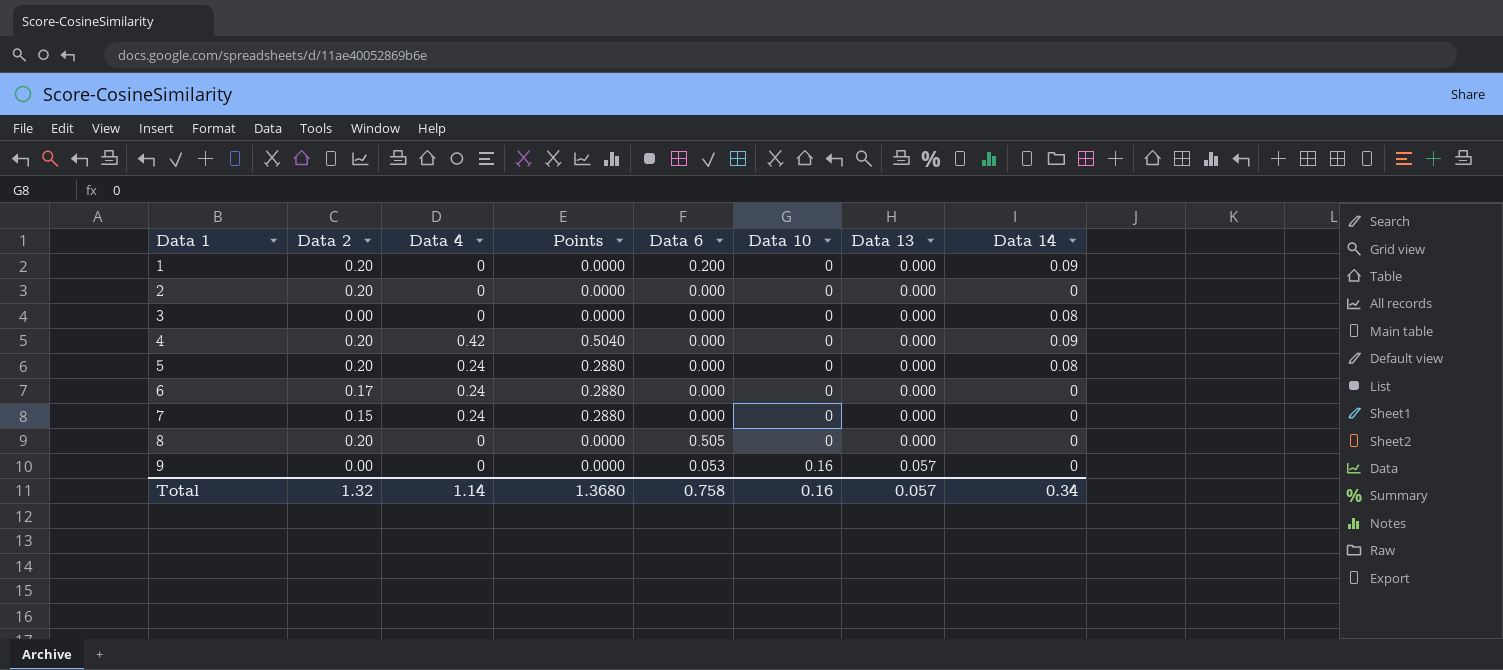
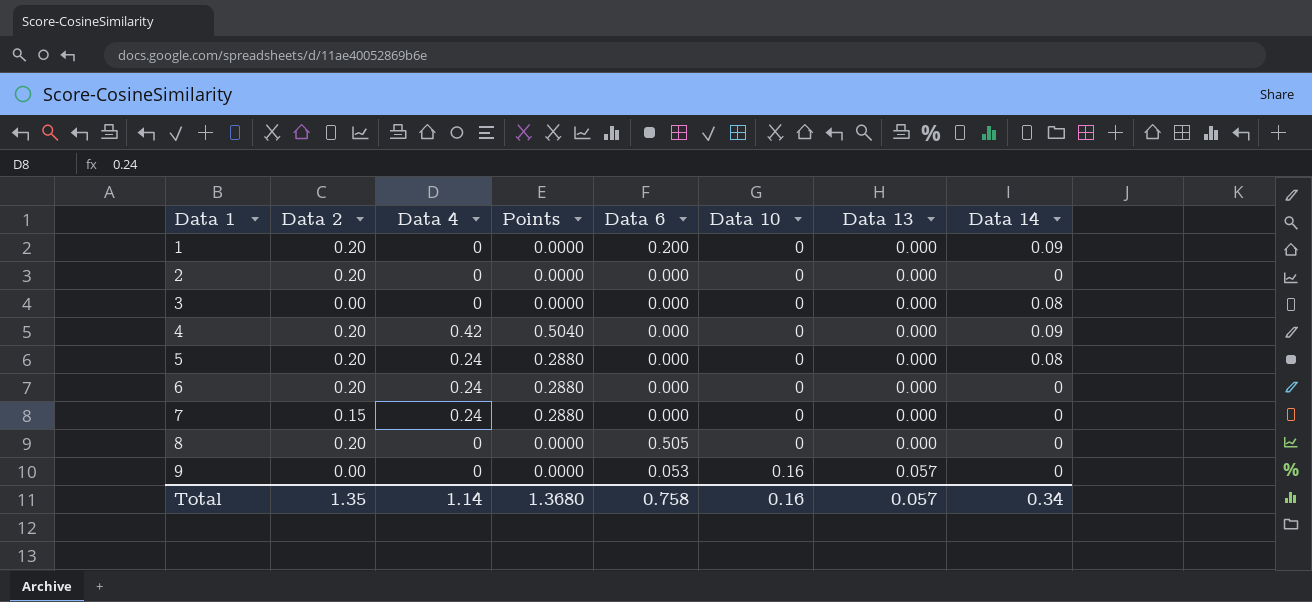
6 | Data 2: 0.17 -> 0.20
Total | Data 2: 1.32 -> 1.35

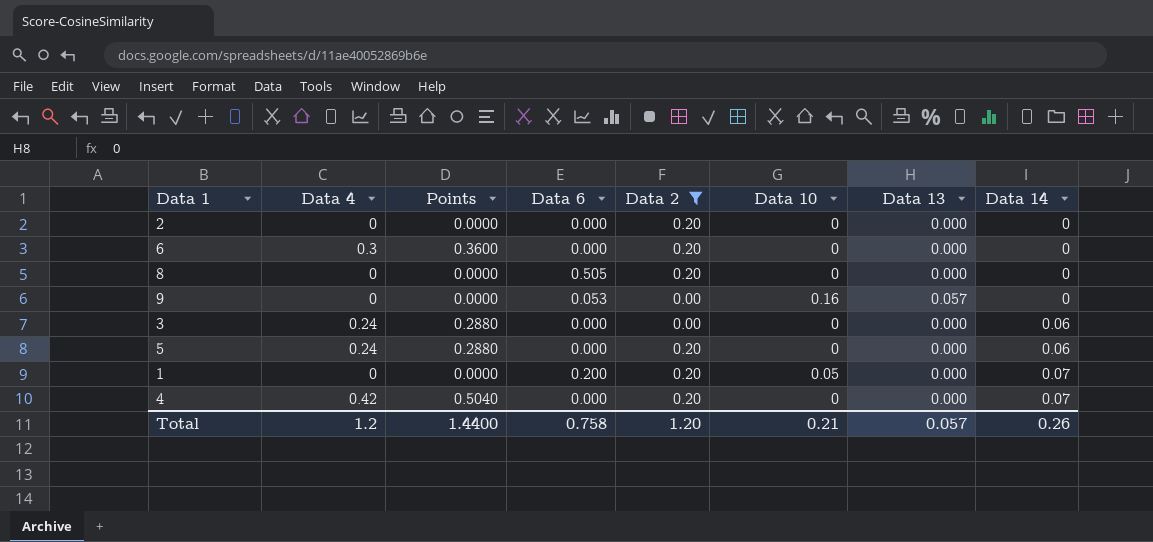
filter: none -> Data 2 != 0.15
row order: Data 1 ascending -> Data 14 ascending
column Data 2 | position: 2 -> 5
6 | Data 4: 0.24 -> 0.3
6 | Points: 0.2880 -> 0.3600
3 | Data 4: 0 -> 0.24
3 | Points: 0.0000 -> 0.2880
3 | Data 14: 0.08 -> 0.06
5 | Data 14: 0.08 -> 0.06
1 | Data 10: 0 -> 0.05
1 | Data 14: 0.09 -> 0.07
4 | Data 14: 0.09 -> 0.07
Total | Data 4: 1.14 -> 1.2
Total | Points: 1.3680 -> 1.4400
Total | Data 2: 1.35 -> 1.20
Total | Data 10: 0.16 -> 0.21
Total | Data 14: 0.34 -> 0.26

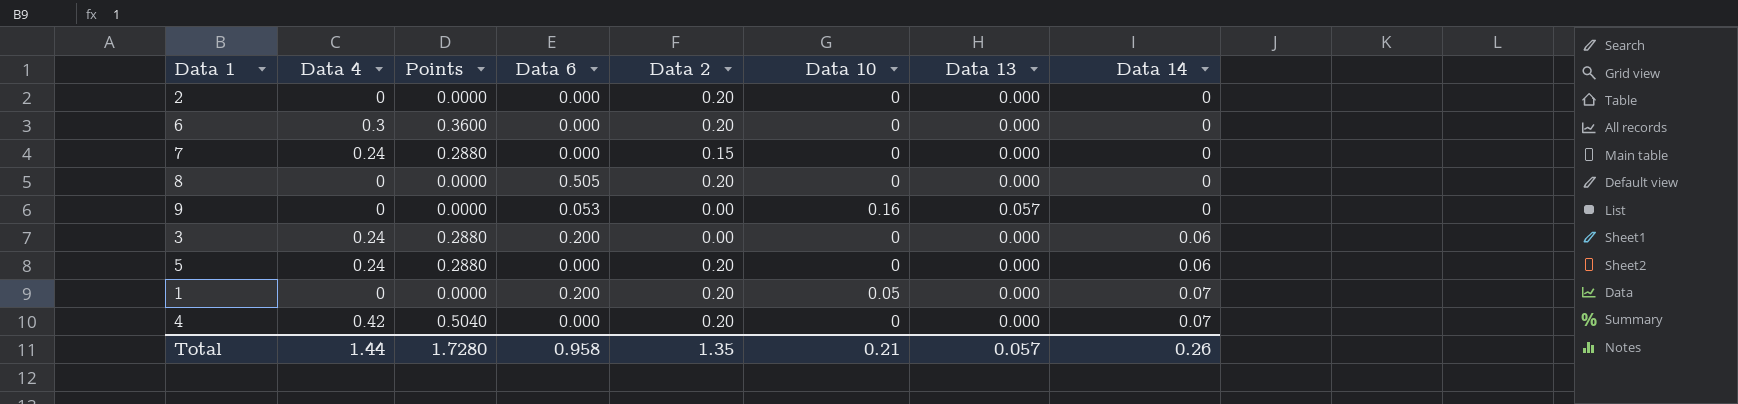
filter: Data 2 != 0.15 -> none
3 | Data 6: 0.000 -> 0.200
Total | Data 4: 1.2 -> 1.44
Total | Points: 1.4400 -> 1.7280
Total | Data 6: 0.758 -> 0.958
Total | Data 2: 1.20 -> 1.35

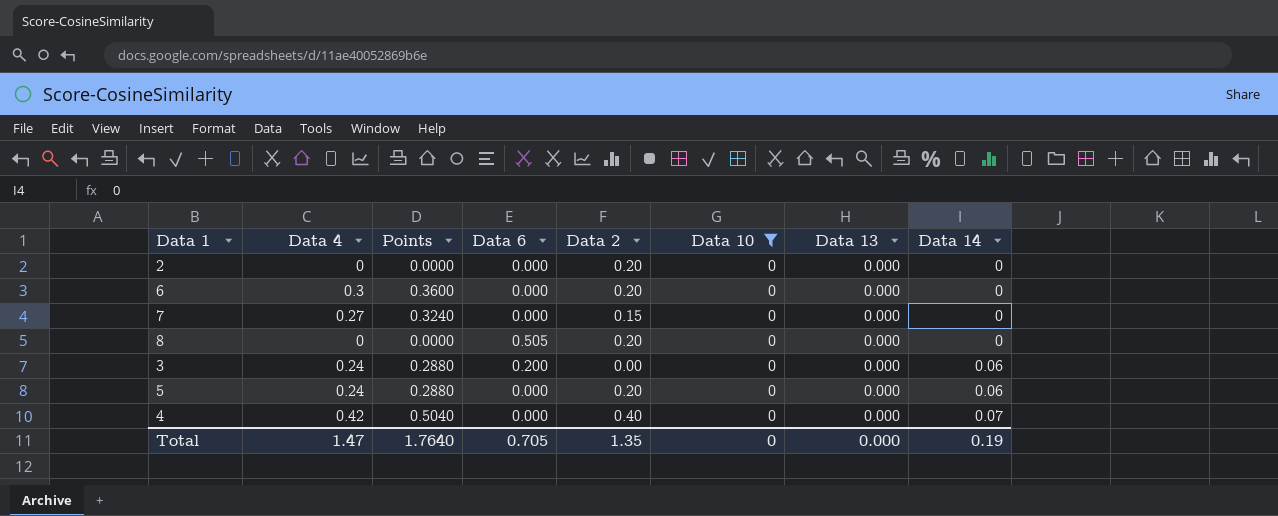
filter: none -> Data 10 = 0
7 | Data 4: 0.24 -> 0.27
7 | Points: 0.2880 -> 0.3240
4 | Data 2: 0.20 -> 0.40
Total | Data 4: 1.44 -> 1.47
Total | Points: 1.7280 -> 1.7640
Total | Data 6: 0.958 -> 0.705
Total | Data 10: 0.21 -> 0
Total | Data 13: 0.057 -> 0.000
Total | Data 14: 0.26 -> 0.19

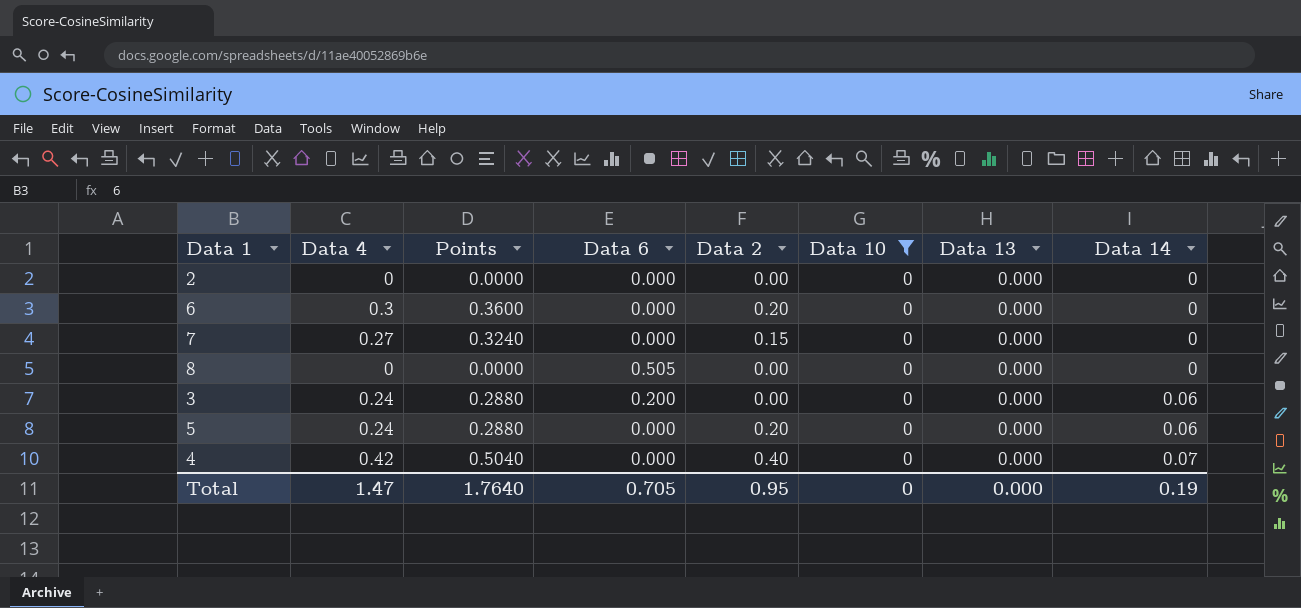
2 | Data 2: 0.20 -> 0.00
8 | Data 2: 0.20 -> 0.00
Total | Data 2: 1.35 -> 0.95

